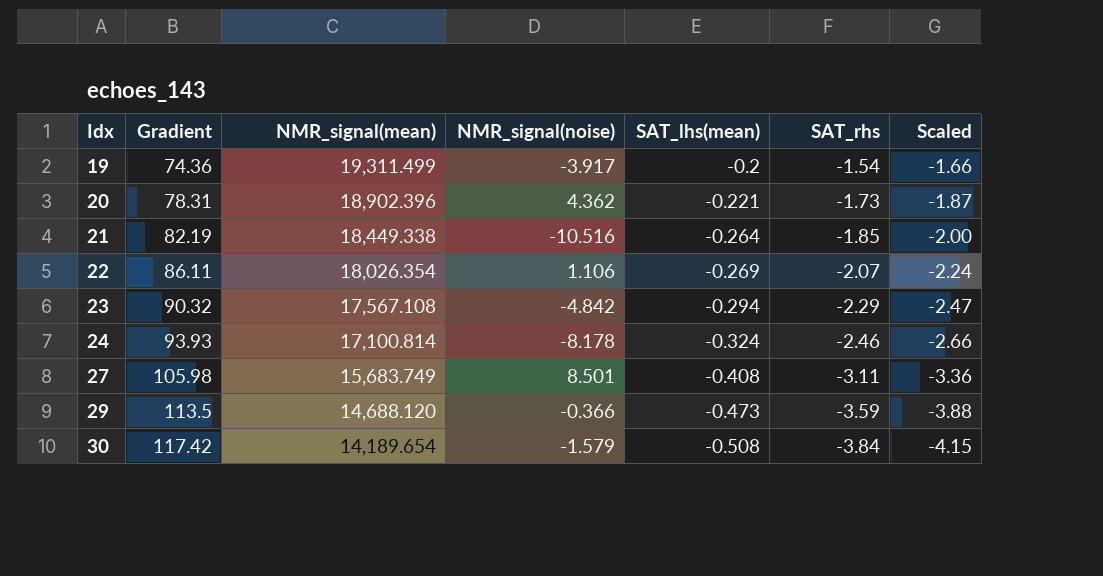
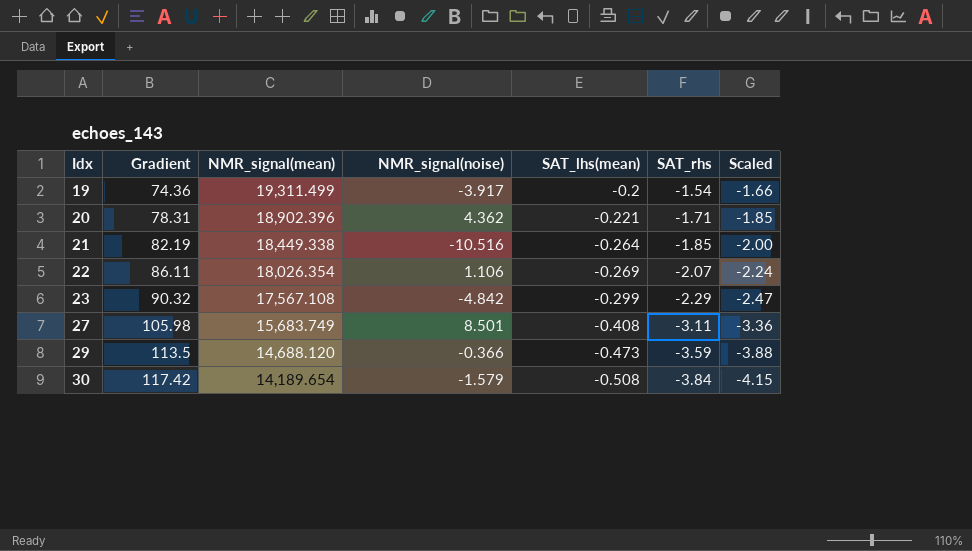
row 24: 93.93 | 17,100.814 | -8.178 | -0.324 | -2.46 | -2.66 -> none
20 | SAT_rhs: -1.73 -> -1.71
20 | Scaled: -1.87 -> -1.85
23 | SAT_lhs(mean): -0.294 -> -0.299

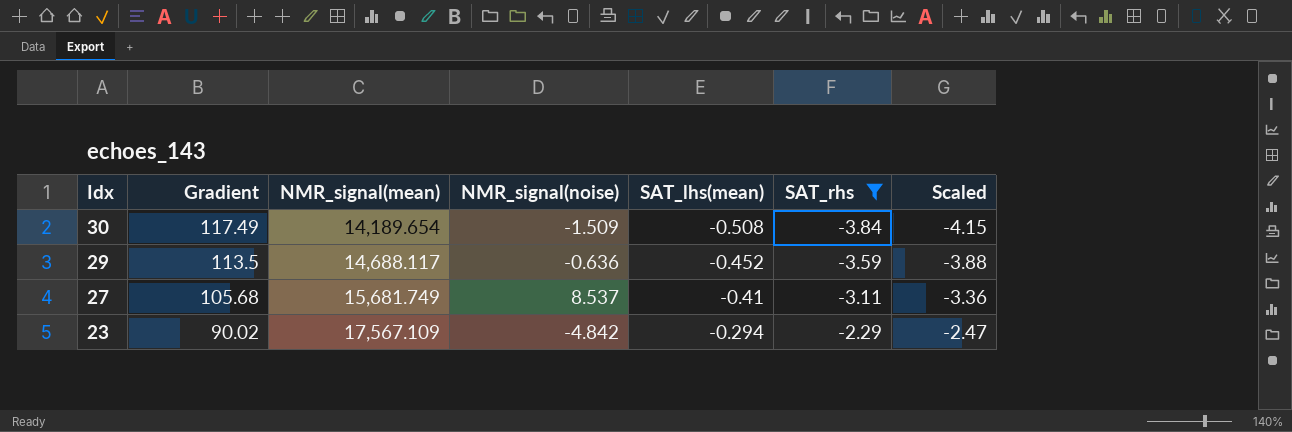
filter: none -> SAT_rhs <= -2.29
row order: Idx ascending -> Idx descending
30 | Gradient: 117.42 -> 117.49
30 | NMR_signal(noise): -1.579 -> -1.509
29 | NMR_signal(mean): 14,688.120 -> 14,688.117
29 | NMR_signal(noise): -0.366 -> -0.636
29 | SAT_lhs(mean): -0.473 -> -0.452
27 | Gradient: 105.98 -> 105.68
27 | NMR_signal(mean): 15,683.749 -> 15,681.749
27 | NMR_signal(noise): 8.501 -> 8.537
27 | SAT_lhs(mean): -0.408 -> -0.41
23 | Gradient: 90.32 -> 90.02
23 | NMR_signal(mean): 17,567.108 -> 17,567.109
23 | SAT_lhs(mean): -0.299 -> -0.294

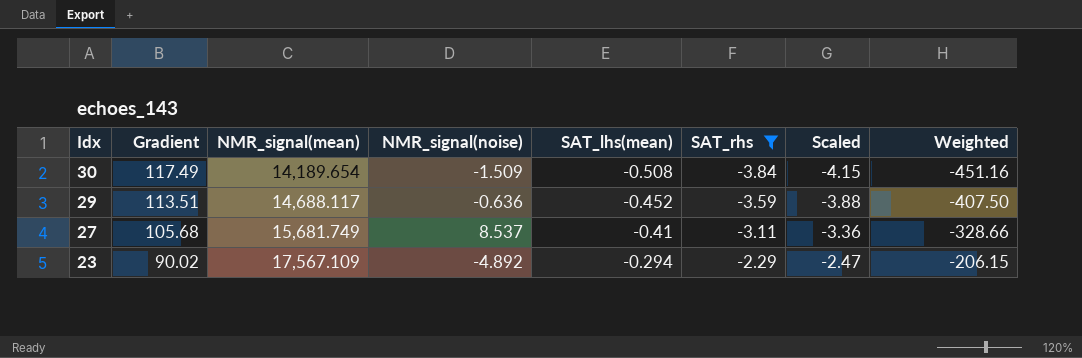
column Weighted | formula: none -> [Gradient] * [SAT_rhs]
29 | Gradient: 113.5 -> 113.51
23 | NMR_signal(noise): -4.842 -> -4.892

